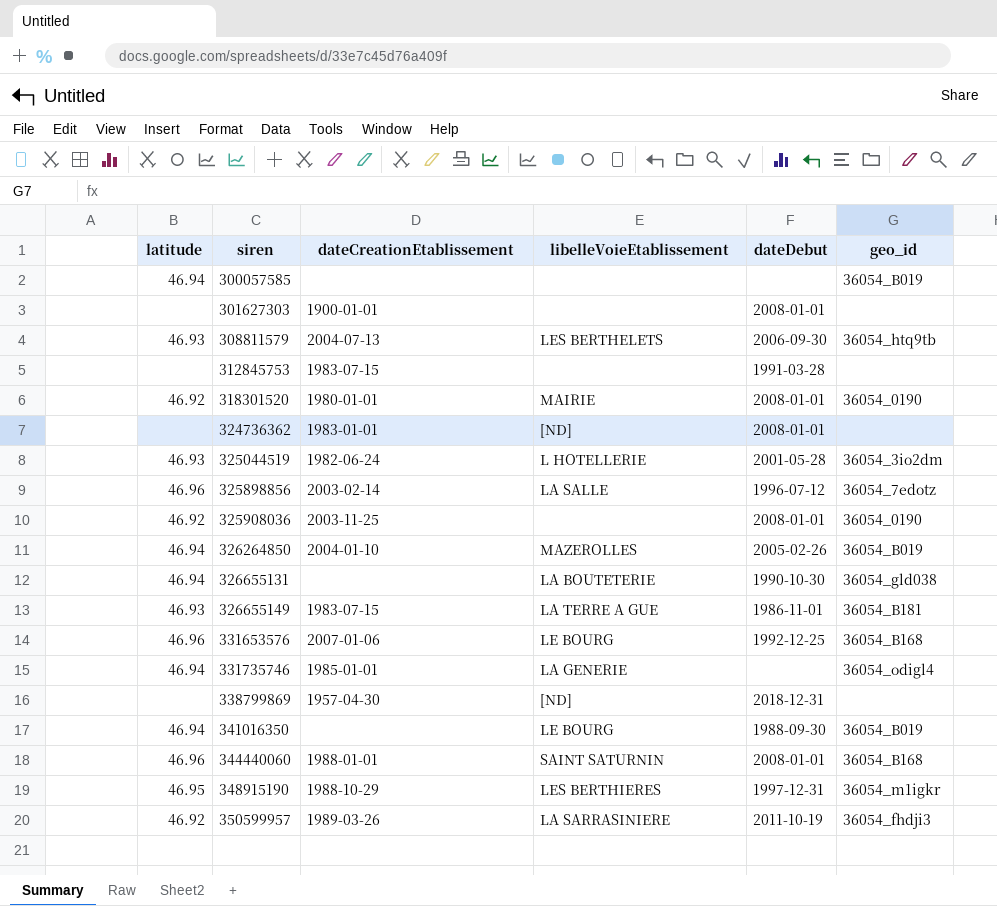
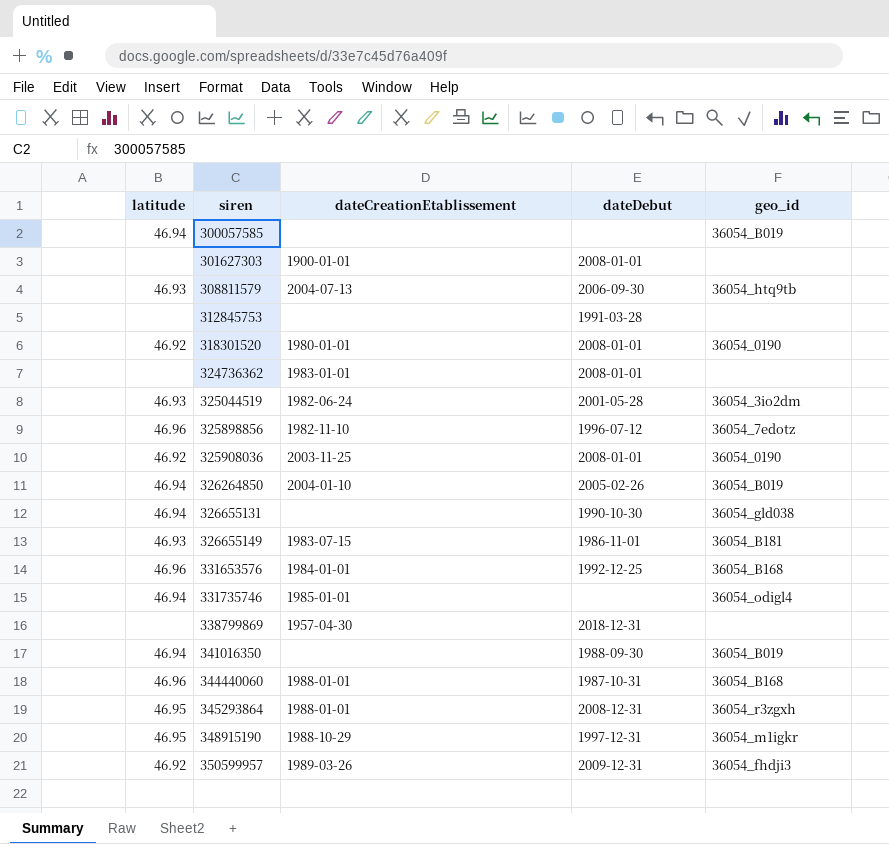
column libelleVoieEtablissement | position: 4 -> none
312845753 | dateCreationEtablissement: 1983-07-15 -> none
325898856 | dateCreationEtablissement: 2003-02-14 -> 1982-11-10
331653576 | dateCreationEtablissement: 2007-01-06 -> 1984-01-01
344440060 | dateDebut: 2008-01-01 -> 1987-10-31
row 345293864: none -> 46.95 | 1988-01-01 | 2008-12-31 | 36054_r3zgxh
350599957 | dateDebut: 2011-10-19 -> 2009-12-31

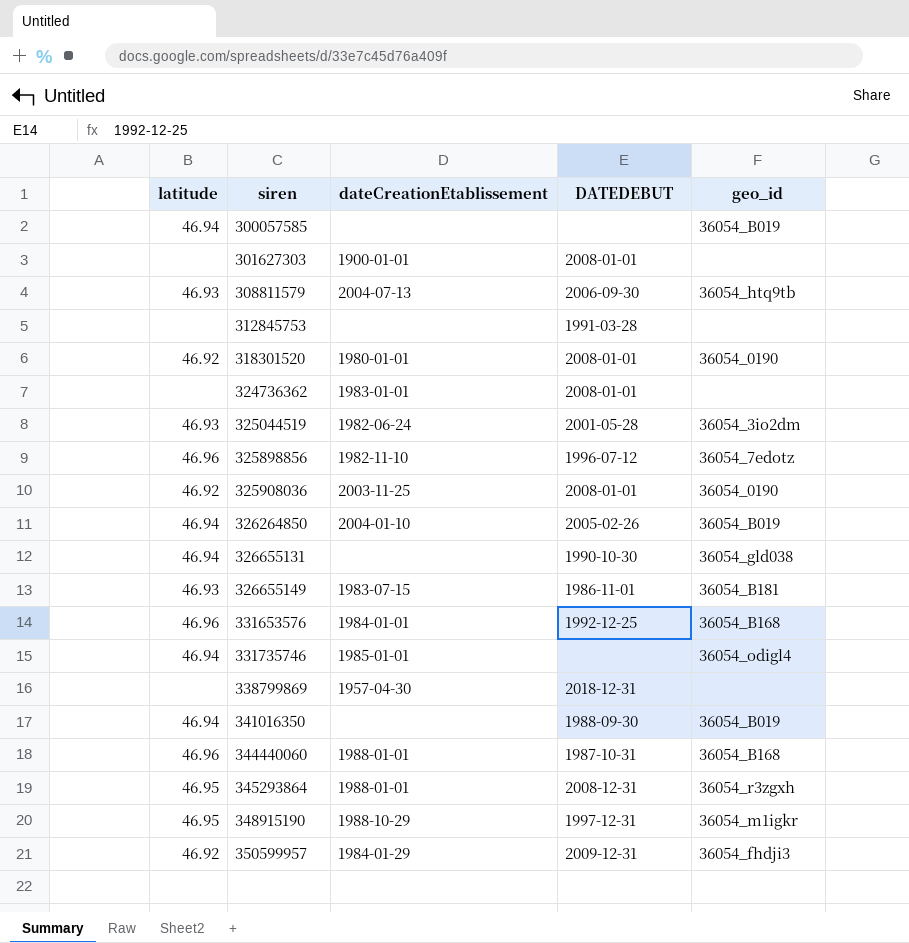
column name: dateDebut -> DATEDEBUT
350599957 | dateCreationEtablissement: 1989-03-26 -> 1984-01-29

